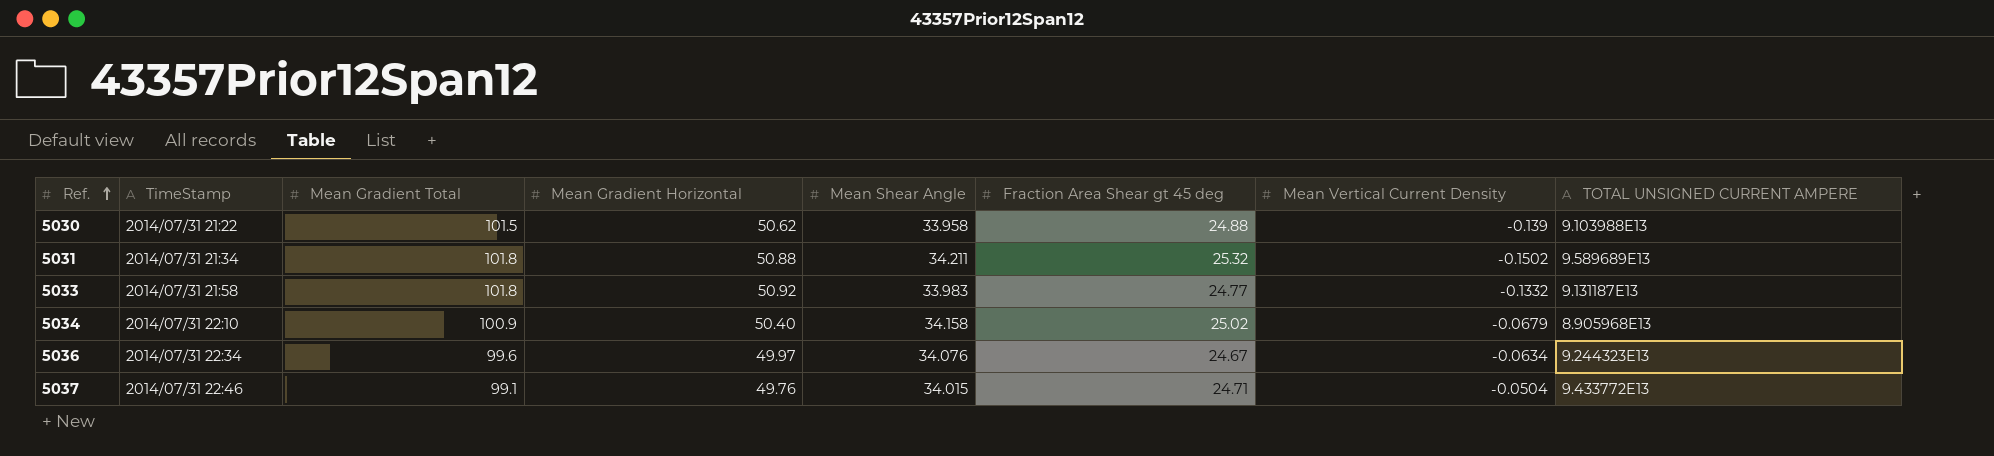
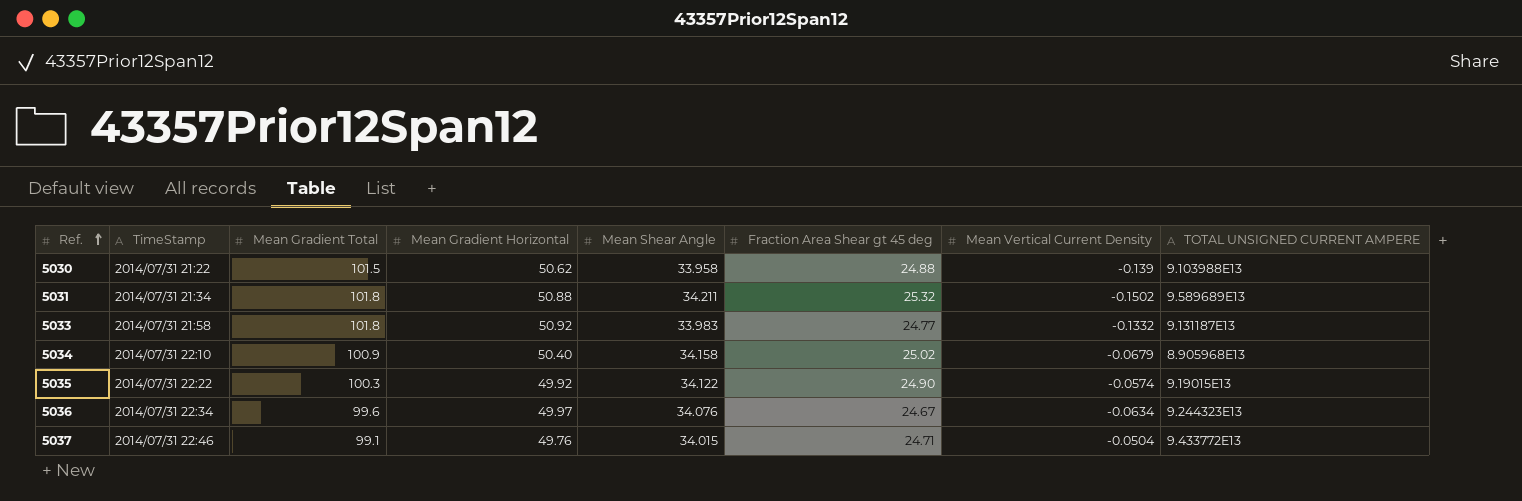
row 5035: none -> 2014/07/31 22:22 | 100.3 | 49.92 | 34.122 | 24.90 | -0.0574 | 9.19015E13

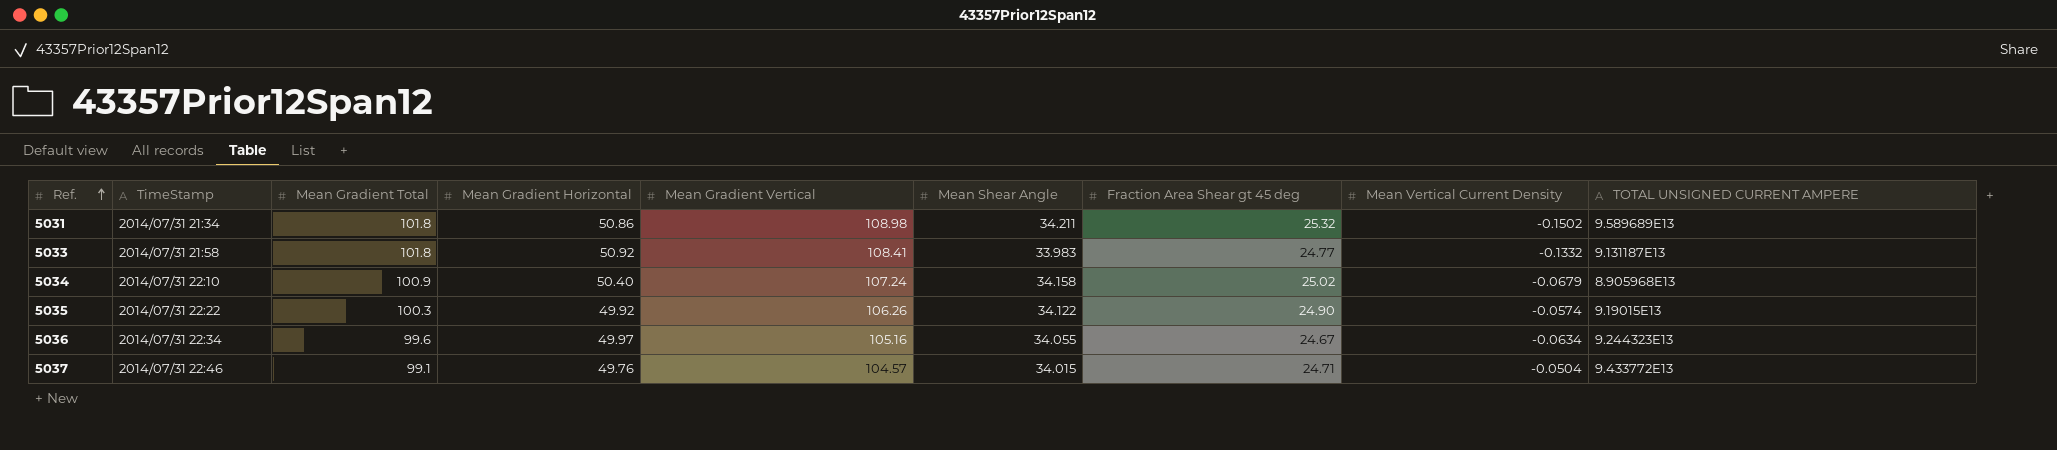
column Mean Gradient Vertical | position: none -> 5
row 5030: 2014/07/31 21:22 | 101.5 | 50.62 | 33.958 | 24.88 | -0.139 | 9.103988E13 -> none
5031 | Mean Gradient Horizontal: 50.88 -> 50.86
5036 | Mean Shear Angle: 34.076 -> 34.055

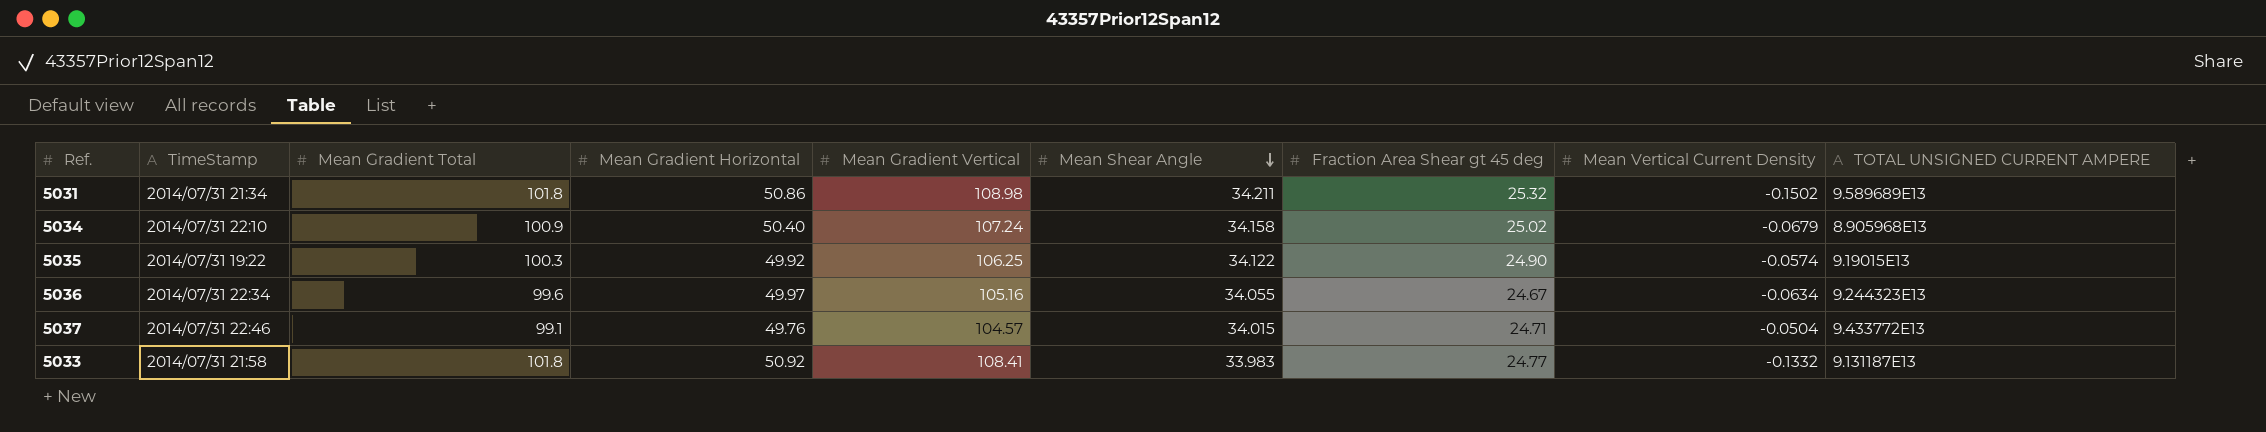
row order: Ref. ascending -> Mean Shear Angle descending
5035 | TimeStamp: 2014/07/31 22:22 -> 2014/07/31 19:22
5035 | Mean Gradient Vertical: 106.26 -> 106.25

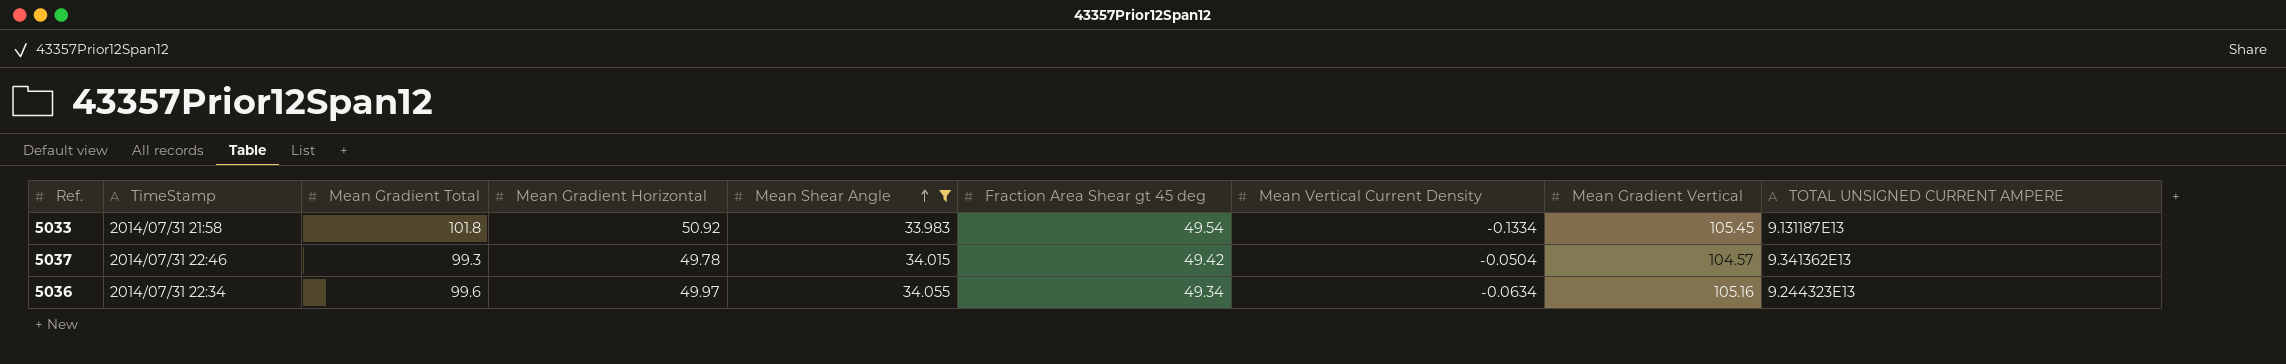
filter: none -> Mean Shear Angle <= 34.055
row order: Mean Shear Angle descending -> Mean Shear Angle ascending
column Mean Gradient Vertical | position: 5 -> 8
5033 | Fraction Area Shear gt 45 deg: 24.77 -> 49.54
5033 | Mean Vertical Current Density: -0.1332 -> -0.1334
5033 | Mean Gradient Vertical: 108.41 -> 105.45
5037 | Mean Gradient Total: 99.1 -> 99.3
5037 | Mean Gradient Horizontal: 49.76 -> 49.78
5037 | Fraction Area Shear gt 45 deg: 24.71 -> 49.42
5037 | TOTAL UNSIGNED CURRENT AMPERE: 9.433772E13 -> 9.341362E13
5036 | Fraction Area Shear gt 45 deg: 24.67 -> 49.34

